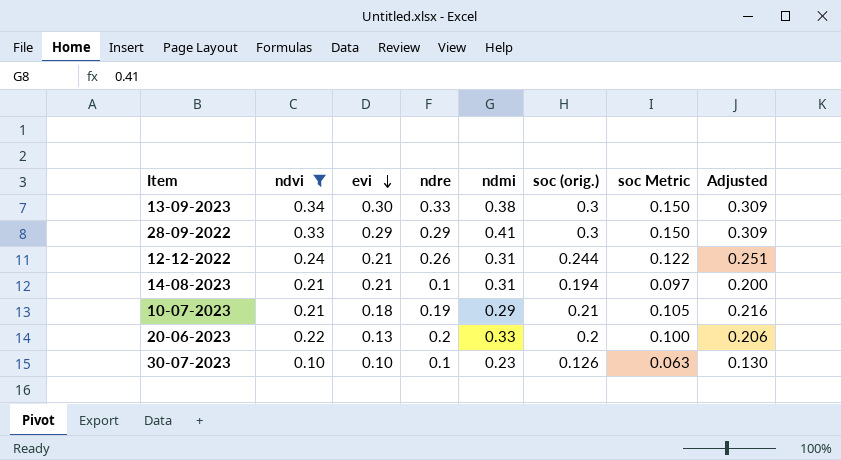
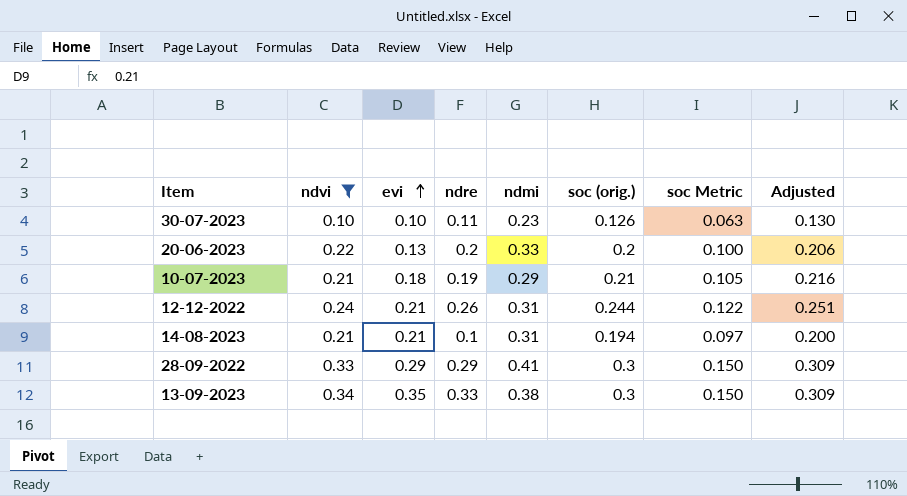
row order: evi descending -> evi ascending
30-07-2023 | ndre: 0.1 -> 0.11
13-09-2023 | evi: 0.30 -> 0.35

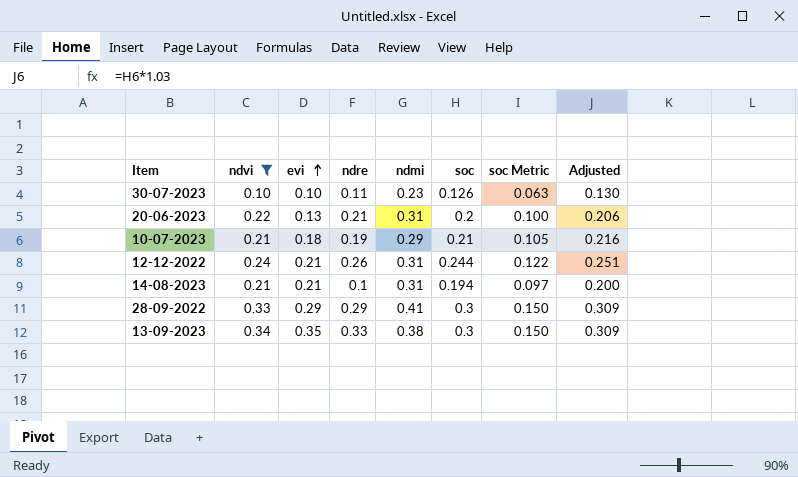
column name: soc (orig.) -> soc
20-06-2023 | ndre: 0.2 -> 0.21
20-06-2023 | ndmi: 0.33 -> 0.31

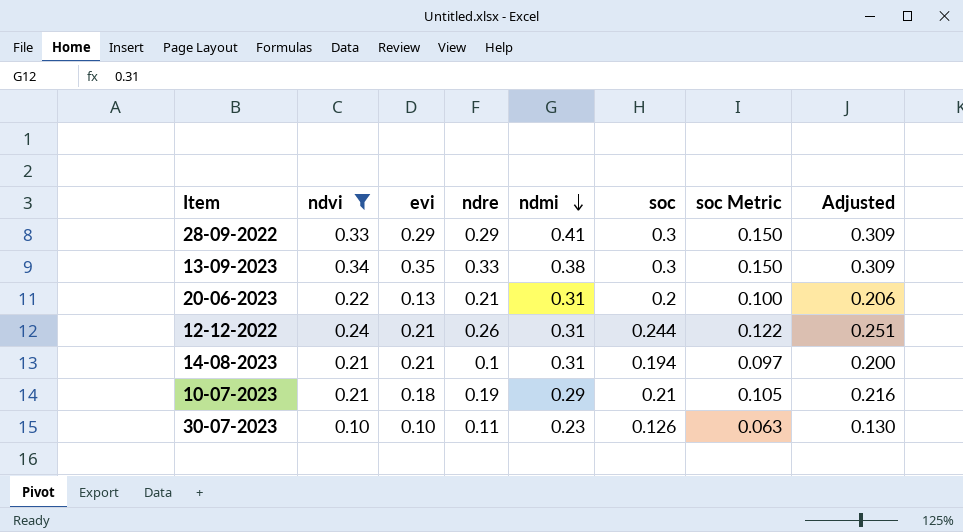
row order: evi ascending -> ndmi descending

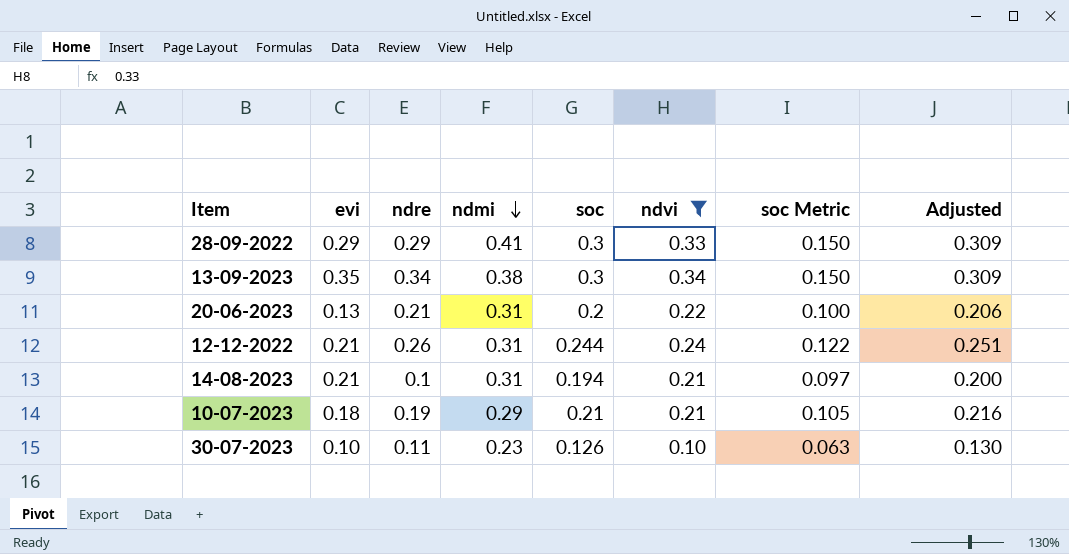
column ndvi | position: 2 -> 6
13-09-2023 | ndre: 0.33 -> 0.34

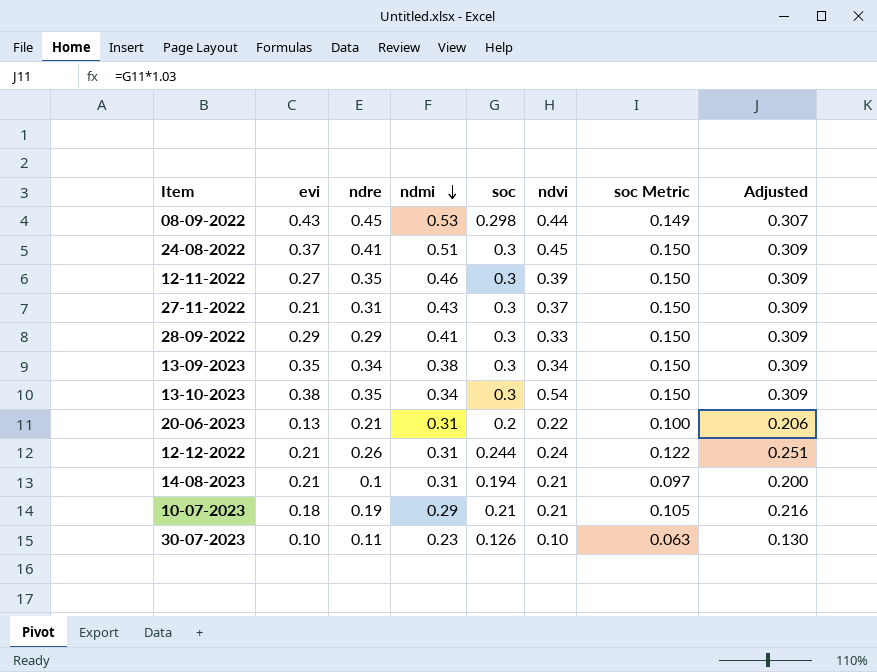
filter: ndvi <= 0.34 -> none

